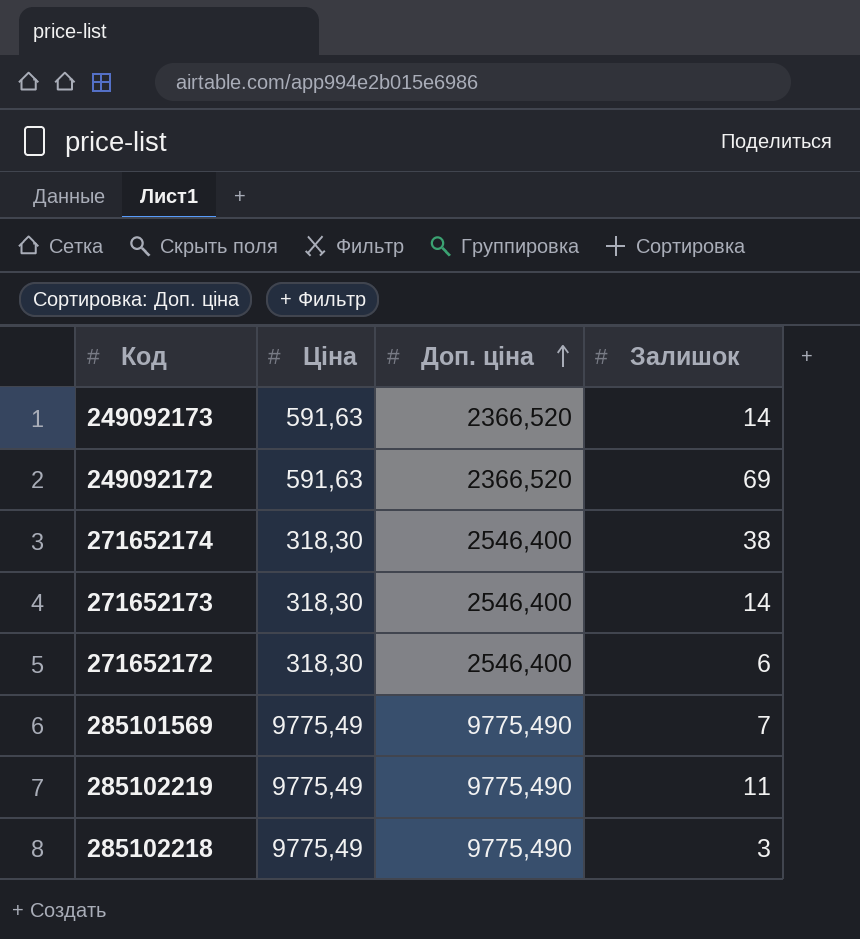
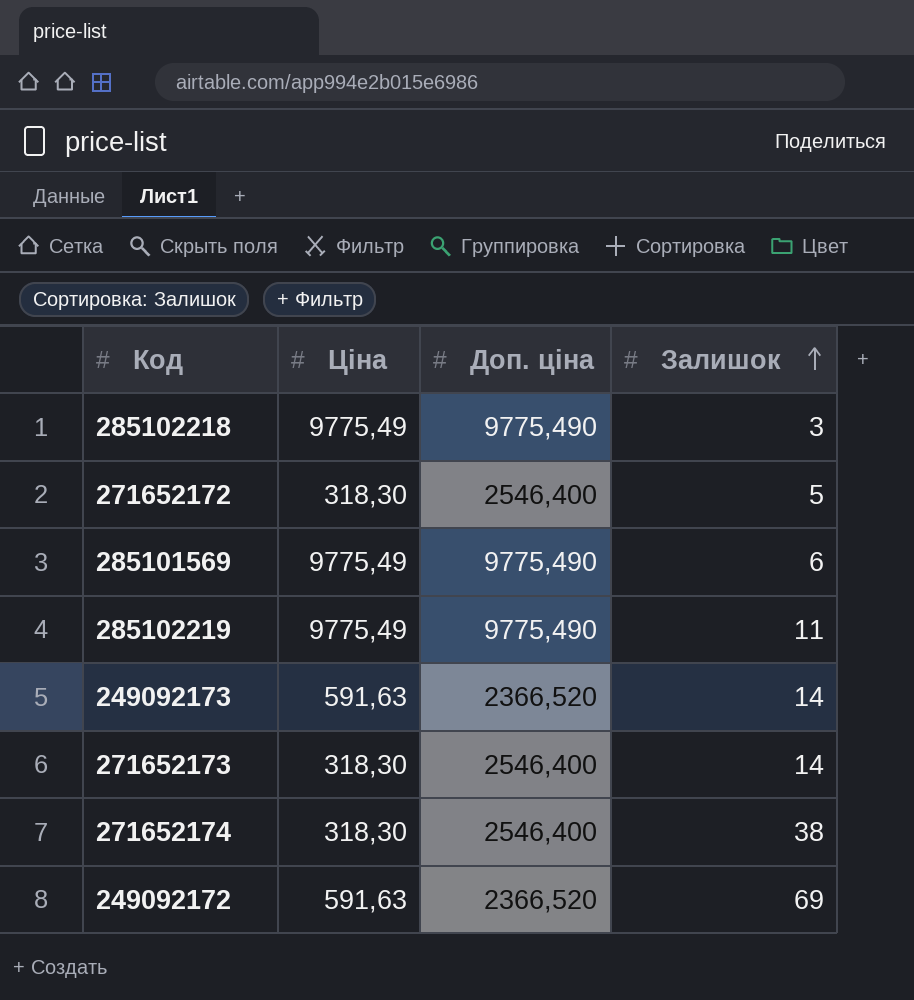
row order: Доп. ціна ascending -> Залишок ascending
271652172 | Залишок: 6 -> 5
285101569 | Залишок: 7 -> 6

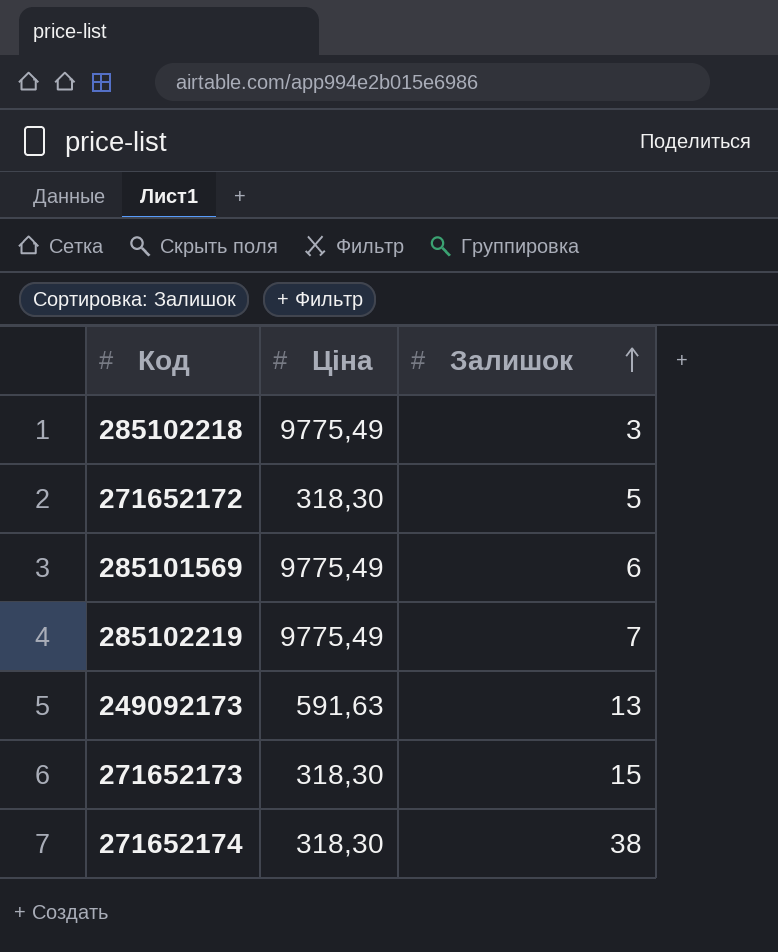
column Доп. ціна | position: 3 -> none
row 249092172: 591,63 | 2366,520 | 69 -> none
285102219 | Залишок: 11 -> 7
249092173 | Залишок: 14 -> 13
271652173 | Залишок: 14 -> 15

